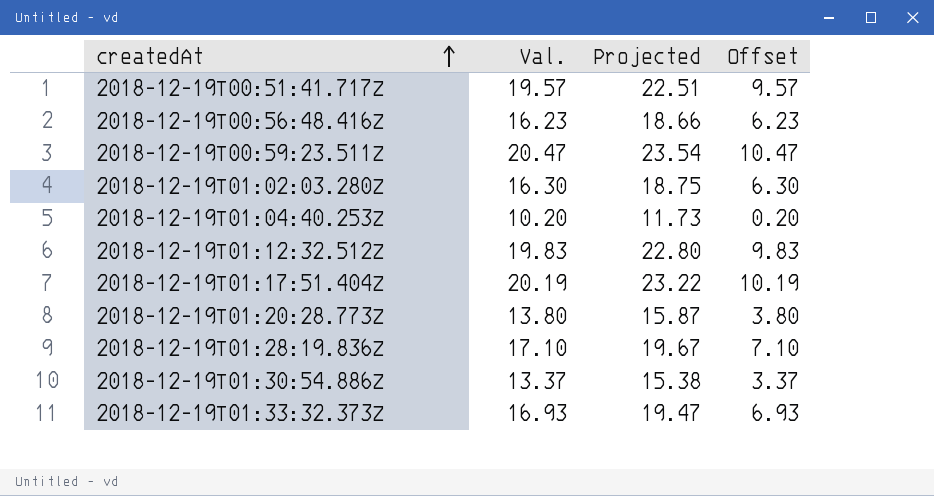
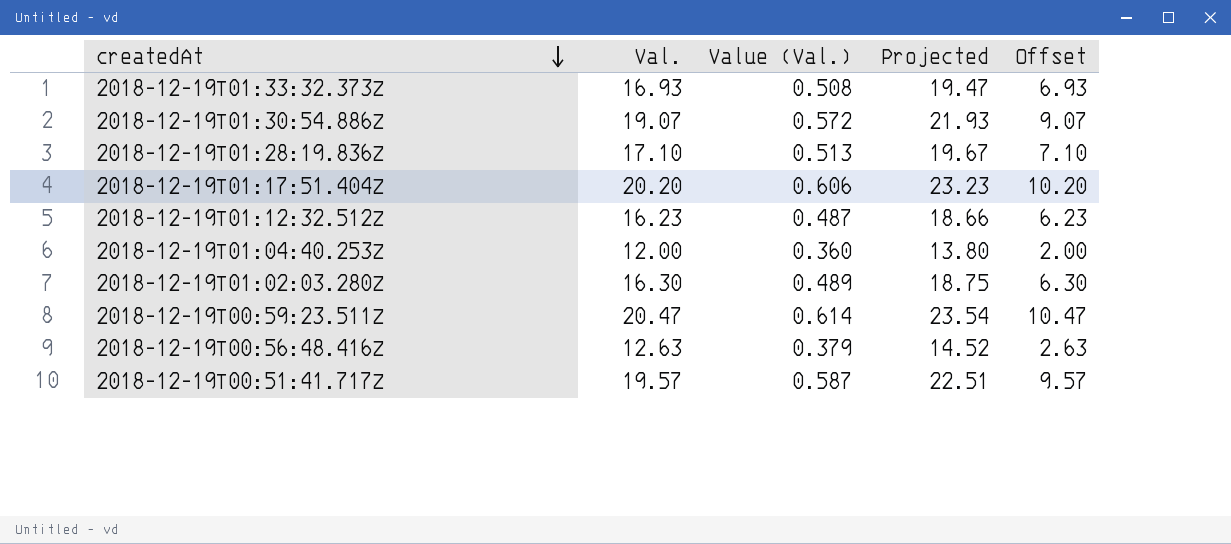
row order: createdAt ascending -> createdAt descending
column Value (Val.) | formula: none -> [Val.] * 0.03
row 2018-12-19T01:20:28.773Z: 13.80 | 15.87 | 3.80 -> none
2018-12-19T01:30:54.886Z | Val.: 13.37 -> 19.07
2018-12-19T01:30:54.886Z | Projected: 15.38 -> 21.93
2018-12-19T01:30:54.886Z | Offset: 3.37 -> 9.07
2018-12-19T01:17:51.404Z | Val.: 20.19 -> 20.20
2018-12-19T01:17:51.404Z | Projected: 23.22 -> 23.23
2018-12-19T01:17:51.404Z | Offset: 10.19 -> 10.20
2018-12-19T01:12:32.512Z | Val.: 19.83 -> 16.23
2018-12-19T01:12:32.512Z | Projected: 22.80 -> 18.66
2018-12-19T01:12:32.512Z | Offset: 9.83 -> 6.23
2018-12-19T01:04:40.253Z | Val.: 10.20 -> 12.00
2018-12-19T01:04:40.253Z | Projected: 11.73 -> 13.80
2018-12-19T01:04:40.253Z | Offset: 0.20 -> 2.00
2018-12-19T00:56:48.416Z | Val.: 16.23 -> 12.63
2018-12-19T00:56:48.416Z | Projected: 18.66 -> 14.52
2018-12-19T00:56:48.416Z | Offset: 6.23 -> 2.63

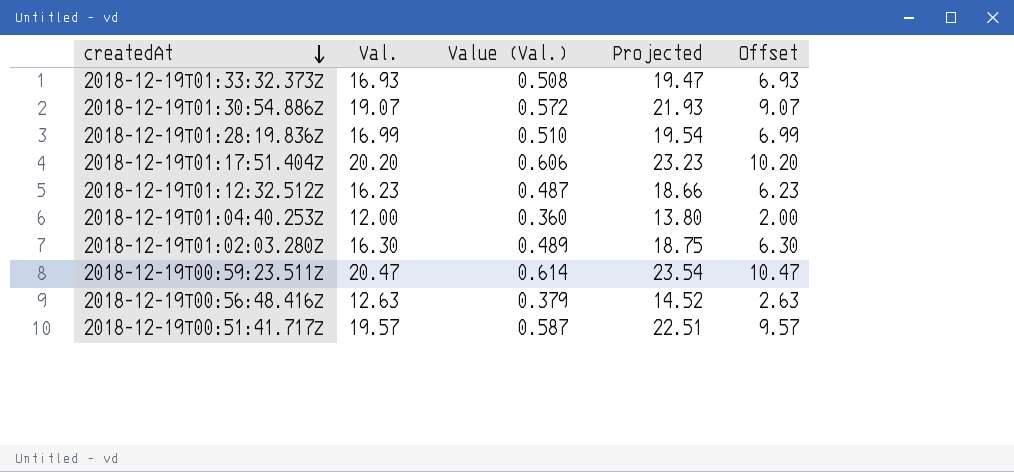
2018-12-19T01:28:19.836Z | Val.: 17.10 -> 16.99
2018-12-19T01:28:19.836Z | Value (Val.): 0.513 -> 0.510
2018-12-19T01:28:19.836Z | Projected: 19.67 -> 19.54
2018-12-19T01:28:19.836Z | Offset: 7.10 -> 6.99

